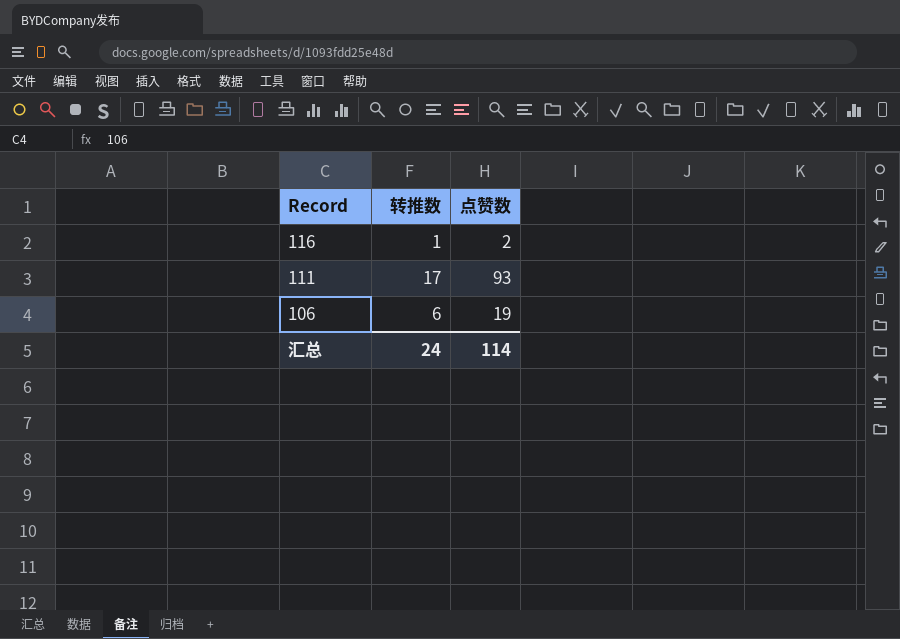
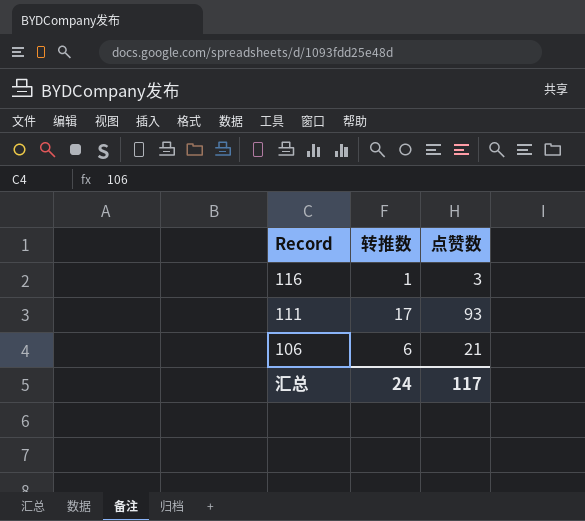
116 | 点赞数: 2 -> 3
106 | 点赞数: 19 -> 21
汇总 | 点赞数: 114 -> 117

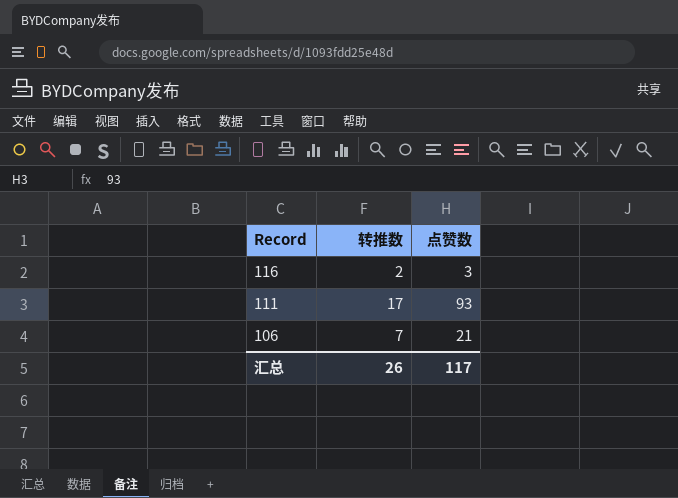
116 | 转推数: 1 -> 2
106 | 转推数: 6 -> 7
汇总 | 转推数: 24 -> 26

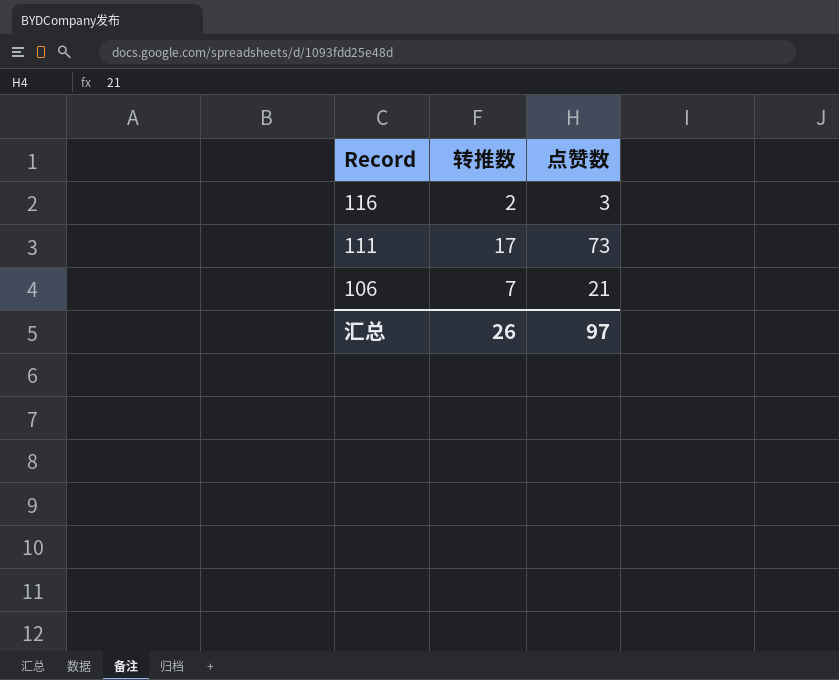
111 | 点赞数: 93 -> 73
汇总 | 点赞数: 117 -> 97

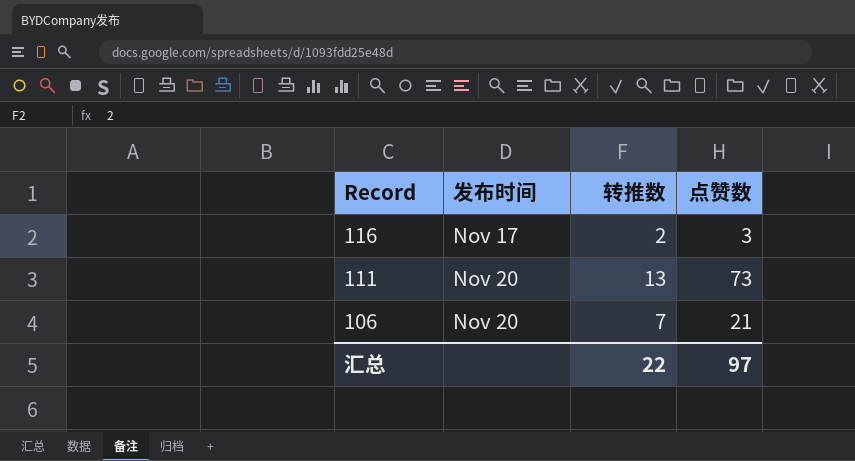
column 发布时间 | position: none -> 2
111 | 转推数: 17 -> 13
汇总 | 转推数: 26 -> 22

